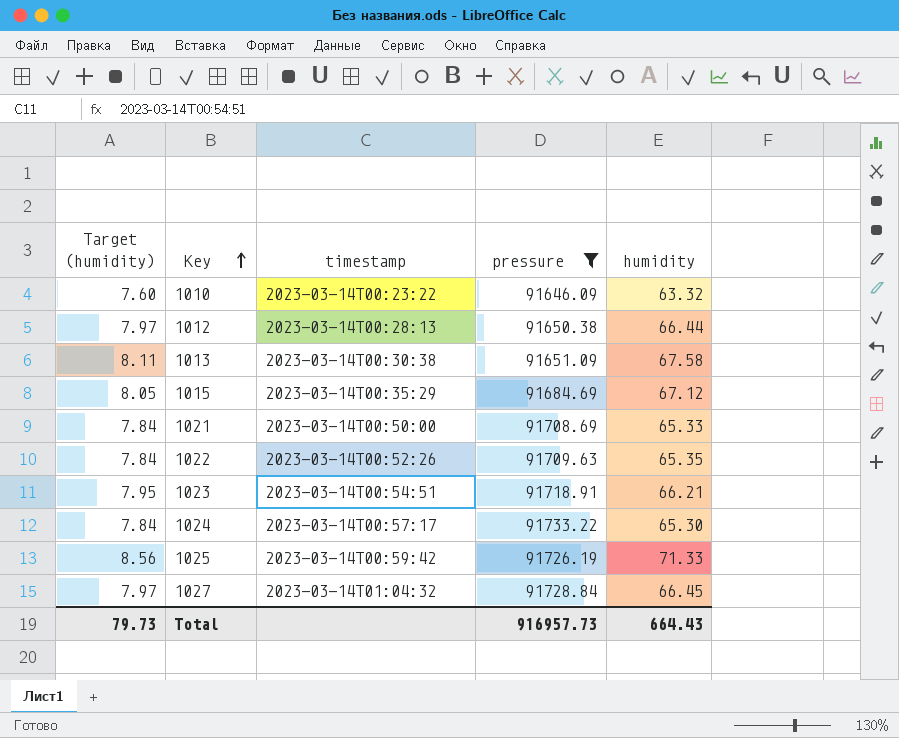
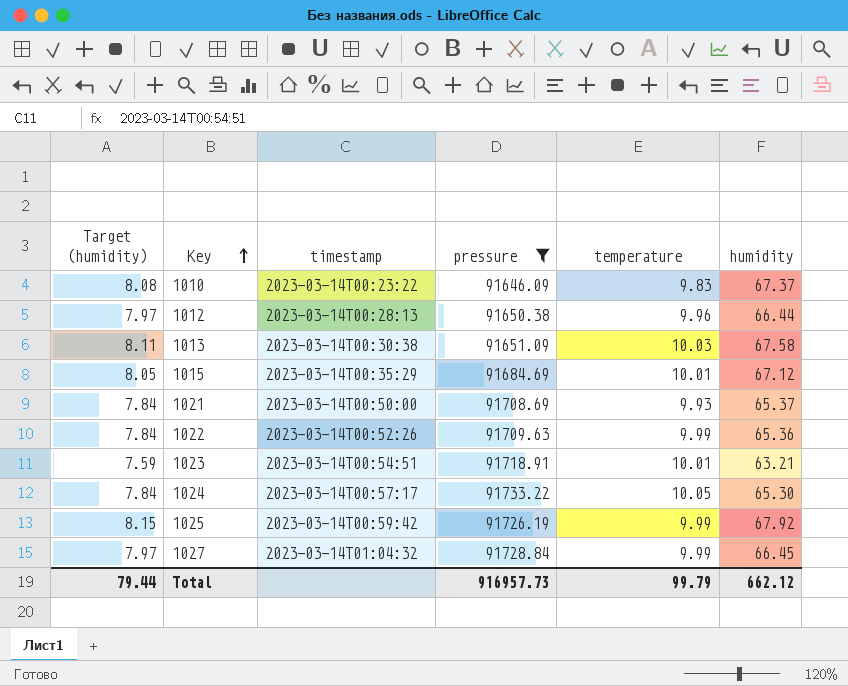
column temperature | position: none -> 5
1010 | Target (humidity): 7.60 -> 8.08
1010 | humidity: 63.32 -> 67.37
1021 | humidity: 65.33 -> 65.37
1022 | humidity: 65.35 -> 65.36
1023 | Target (humidity): 7.95 -> 7.59
1023 | humidity: 66.21 -> 63.21
1025 | Target (humidity): 8.56 -> 8.15
1025 | humidity: 71.33 -> 67.92
Total | Target (humidity): 79.73 -> 79.44
Total | humidity: 664.43 -> 662.12

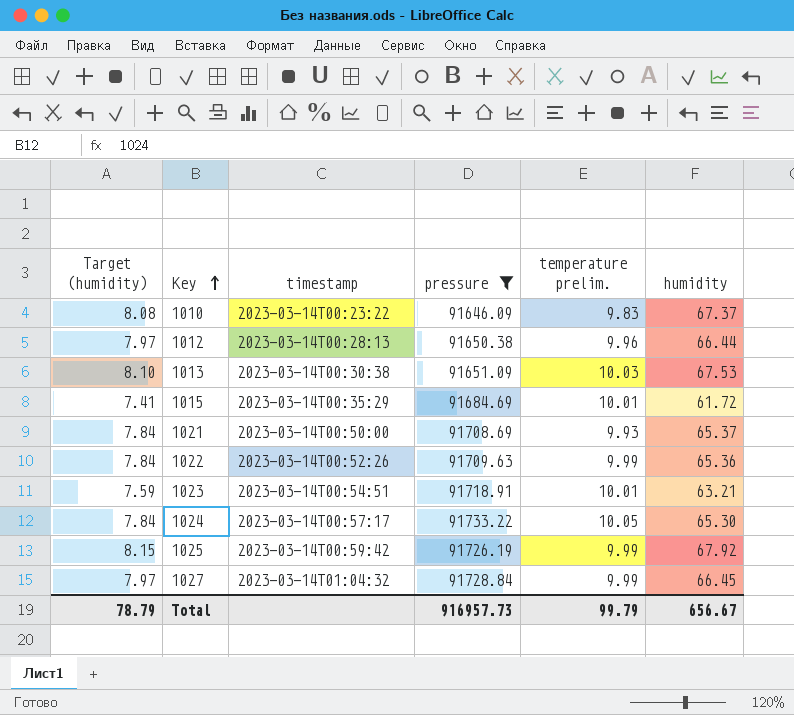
column name: temperature -> temperature prelim.
1013 | Target (humidity): 8.11 -> 8.10
1013 | humidity: 67.58 -> 67.53
1015 | Target (humidity): 8.05 -> 7.41
1015 | humidity: 67.12 -> 61.72
Total | Target (humidity): 79.44 -> 78.79
Total | humidity: 662.12 -> 656.67

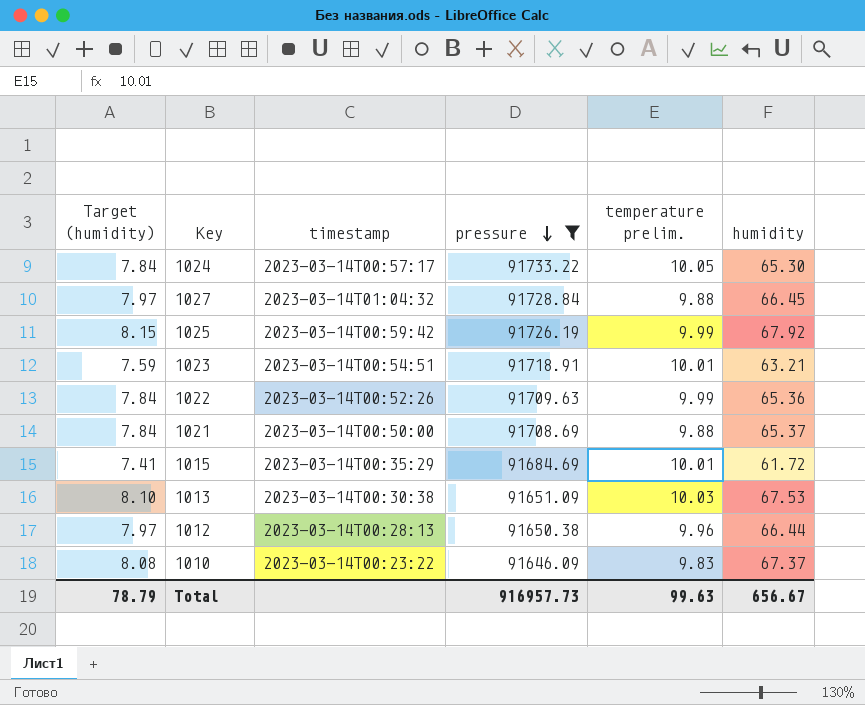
row order: Key ascending -> pressure descending
1027 | temperature prelim.: 9.99 -> 9.88
1021 | temperature prelim.: 9.93 -> 9.88
Total | temperature prelim.: 99.79 -> 99.63

